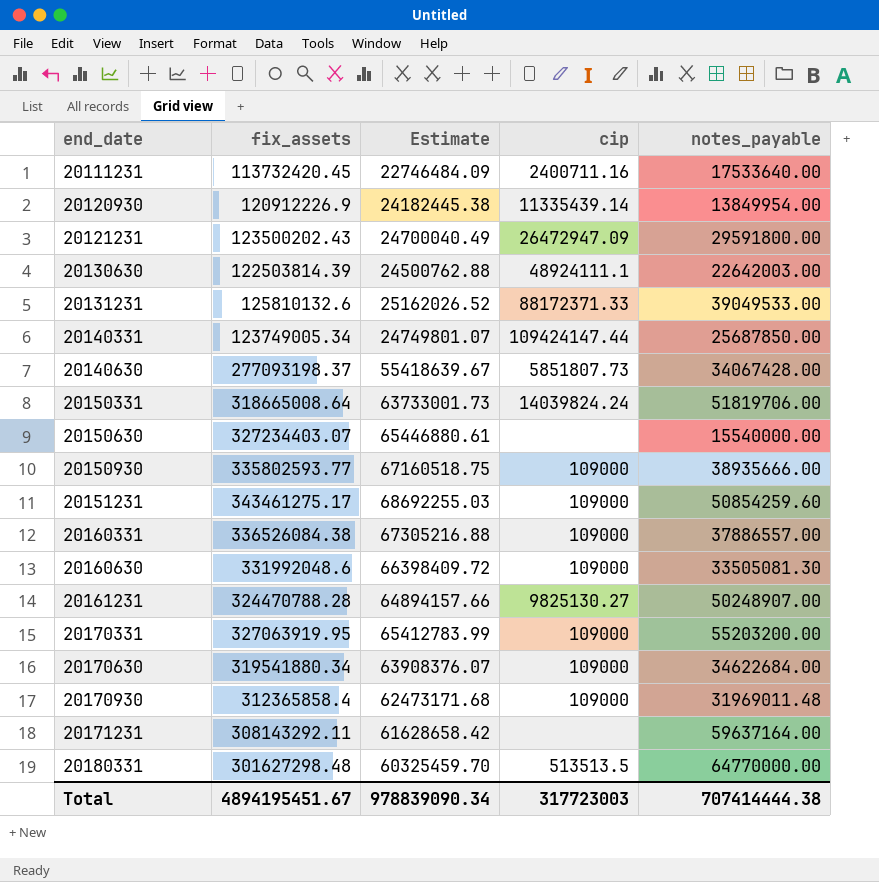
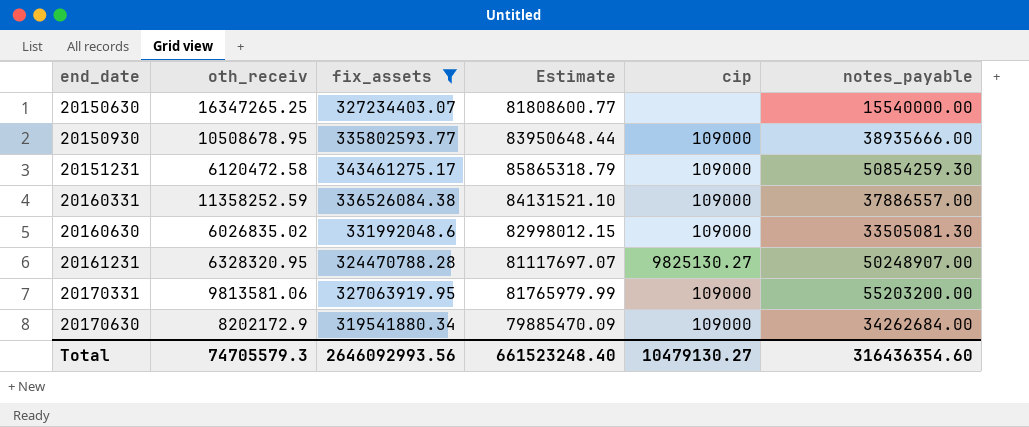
filter: none -> fix_assets >= 319541880.34
column oth_receiv | position: none -> 2
column Estimate | formula: [fix_assets] * 0.2 -> [fix_assets] * 0.25
20151231 | notes_payable: 50854259.60 -> 50854259.30
20170630 | notes_payable: 34622684.00 -> 34262684.00
Total | fix_assets: 4894195451.67 -> 2646092993.56
Total | Estimate: 978839090.34 -> 661523248.40
Total | cip: 317723003 -> 10479130.27
Total | notes_payable: 707414444.38 -> 316436354.60

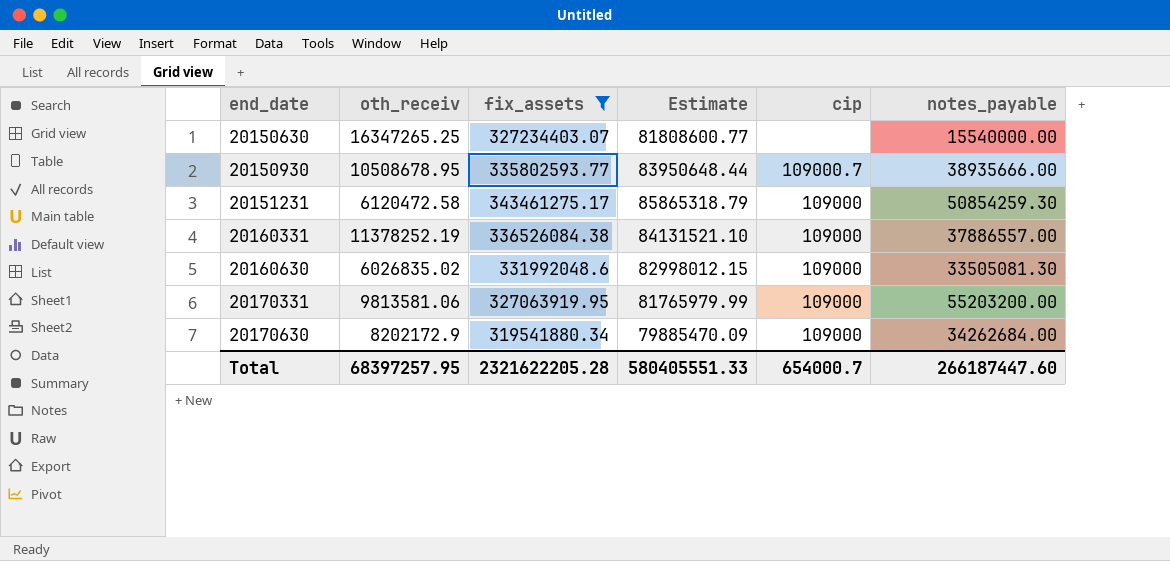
row 20161231: 6328320.95 | 324470788.28 | 81117697.07 | 9825130.27 | 50248907.00 -> none
20150930 | cip: 109000 -> 109000.7
20160331 | oth_receiv: 11358252.59 -> 11378252.19
Total | oth_receiv: 74705579.3 -> 68397257.95
Total | fix_assets: 2646092993.56 -> 2321622205.28
Total | Estimate: 661523248.40 -> 580405551.33
Total | cip: 10479130.27 -> 654000.7
Total | notes_payable: 316436354.60 -> 266187447.60

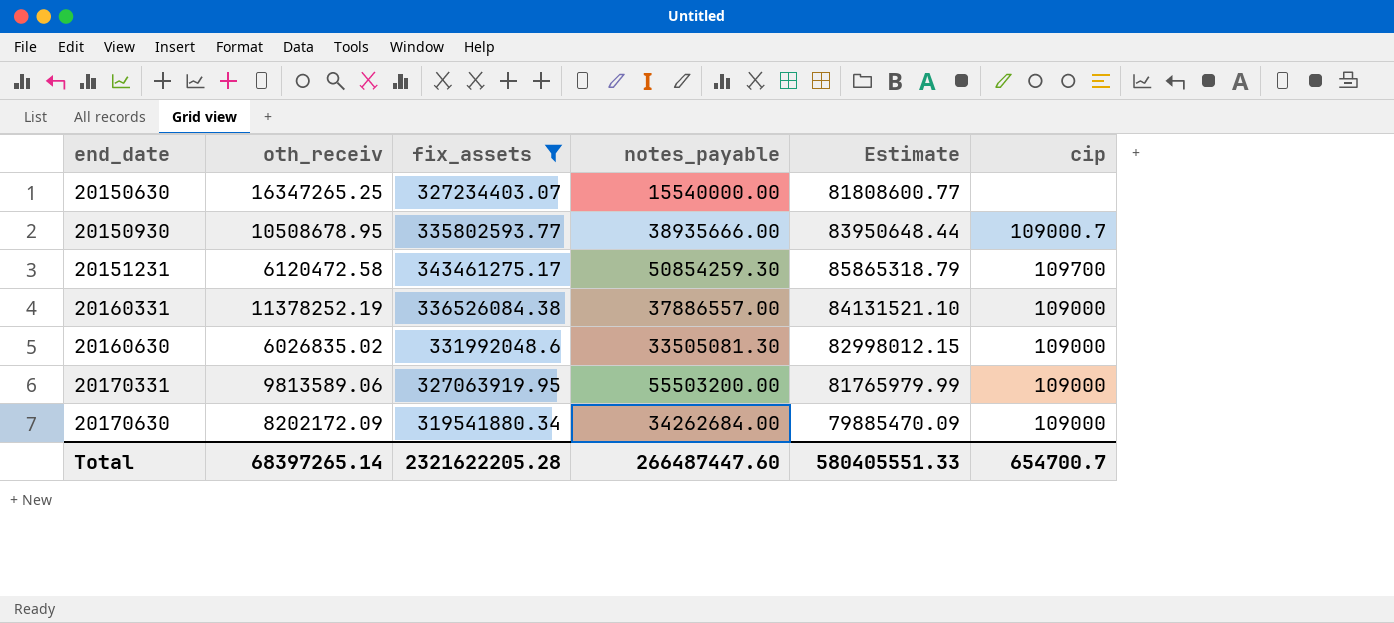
column notes_payable | position: 6 -> 4
20151231 | cip: 109000 -> 109700
20170331 | oth_receiv: 9813581.06 -> 9813589.06
20170331 | notes_payable: 55203200.00 -> 55503200.00
20170630 | oth_receiv: 8202172.9 -> 8202172.09
Total | oth_receiv: 68397257.95 -> 68397265.14
Total | notes_payable: 266187447.60 -> 266487447.60
Total | cip: 654000.7 -> 654700.7

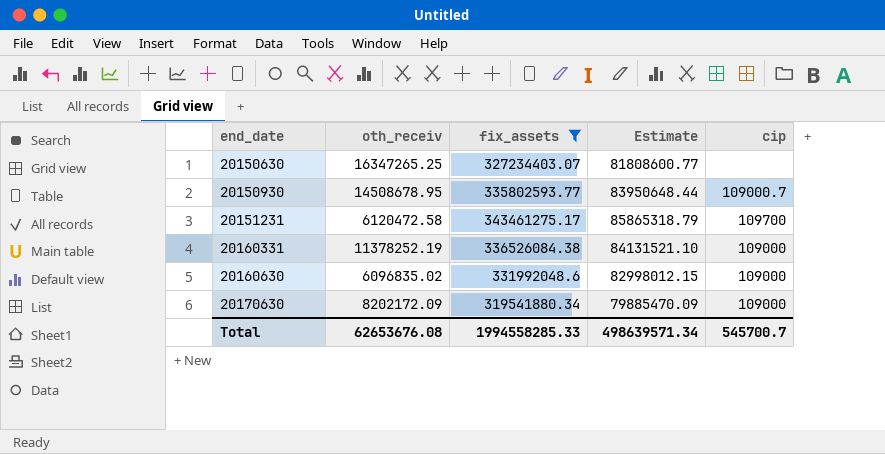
column notes_payable | position: 4 -> none
row 20170331: 9813589.06 | 327063919.95 | 55503200.00 | 81765979.99 | 109000 -> none
20150930 | oth_receiv: 10508678.95 -> 14508678.95
20160630 | oth_receiv: 6026835.02 -> 6096835.02
Total | oth_receiv: 68397265.14 -> 62653676.08
Total | fix_assets: 2321622205.28 -> 1994558285.33
Total | Estimate: 580405551.33 -> 498639571.34
Total | cip: 654700.7 -> 545700.7

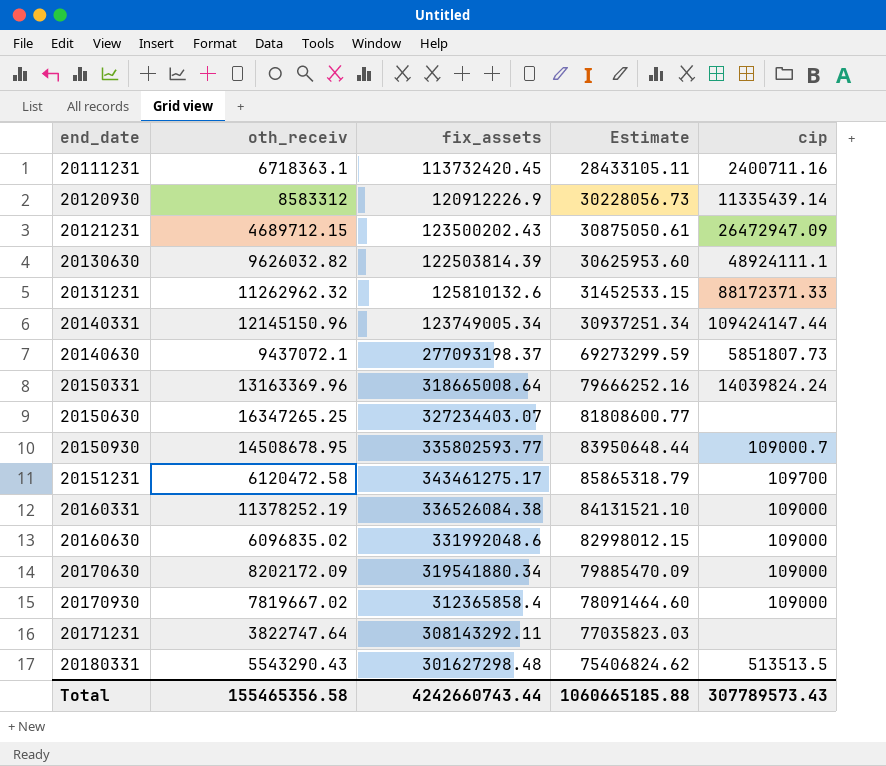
filter: fix_assets >= 319541880.34 -> none
Total | oth_receiv: 62653676.08 -> 155465356.58
Total | fix_assets: 1994558285.33 -> 4242660743.44
Total | Estimate: 498639571.34 -> 1060665185.88
Total | cip: 545700.7 -> 307789573.43

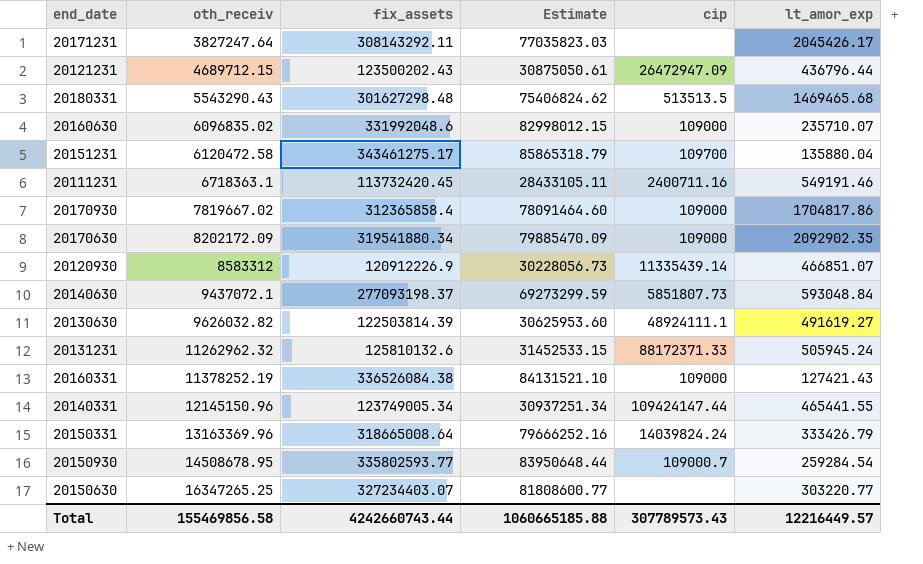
row order: end_date ascending -> oth_receiv ascending
column lt_amor_exp | position: none -> 6
20171231 | oth_receiv: 3822747.64 -> 3827247.64
Total | oth_receiv: 155465356.58 -> 155469856.58

